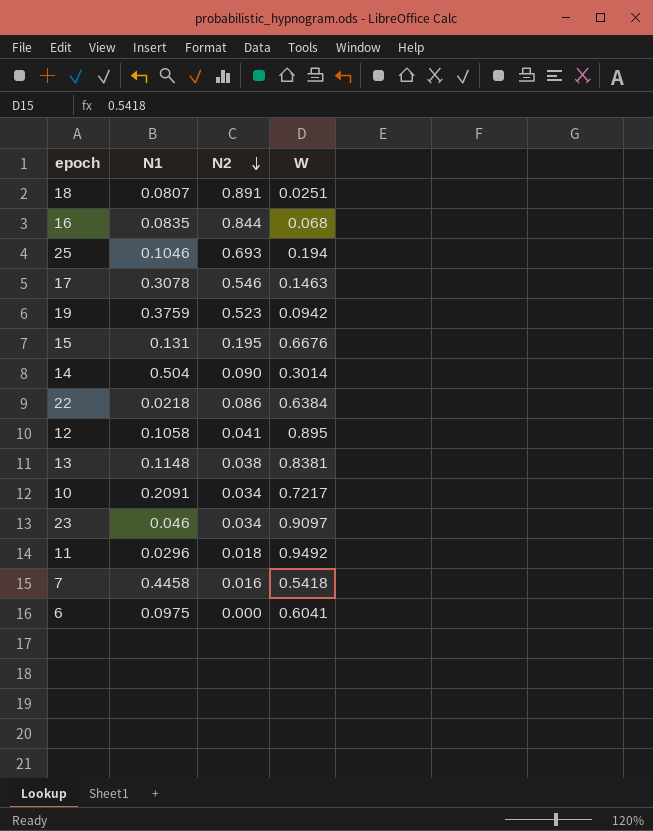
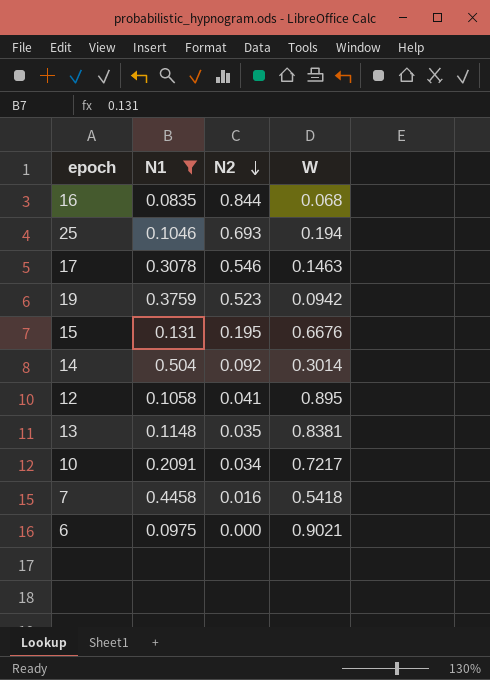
filter: none -> N1 >= 0.0835
14 | N2: 0.090 -> 0.092
13 | N2: 0.038 -> 0.035
6 | W: 0.6041 -> 0.9021

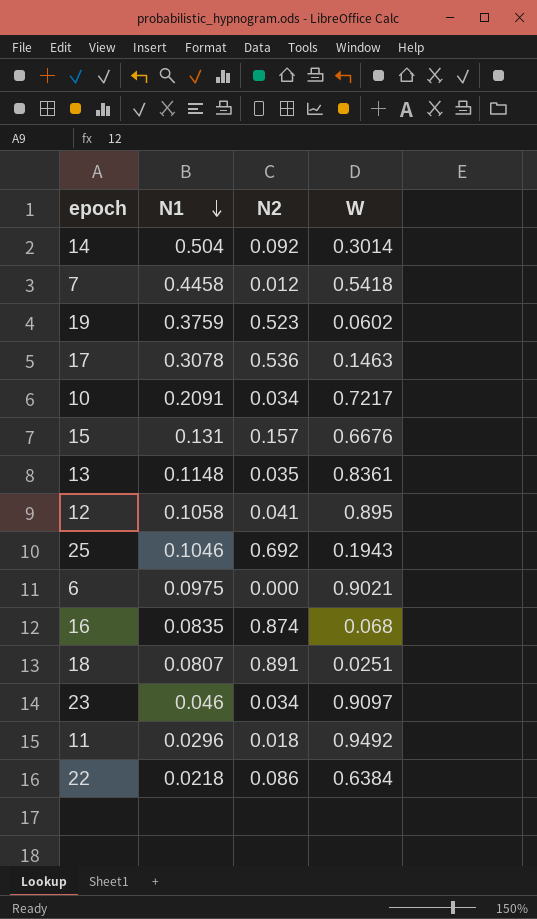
filter: N1 >= 0.0835 -> none
row order: N2 descending -> N1 descending
7 | N2: 0.016 -> 0.012
19 | W: 0.0942 -> 0.0602
17 | N2: 0.546 -> 0.536
15 | N2: 0.195 -> 0.157
13 | W: 0.8381 -> 0.8361
25 | N2: 0.693 -> 0.692
25 | W: 0.194 -> 0.1943
16 | N2: 0.844 -> 0.874

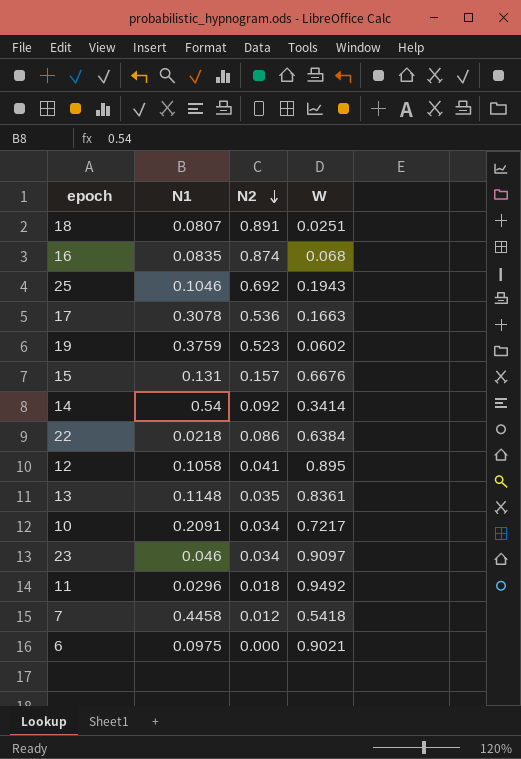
row order: N1 descending -> N2 descending
17 | W: 0.1463 -> 0.1663
14 | N1: 0.504 -> 0.54
14 | W: 0.3014 -> 0.3414

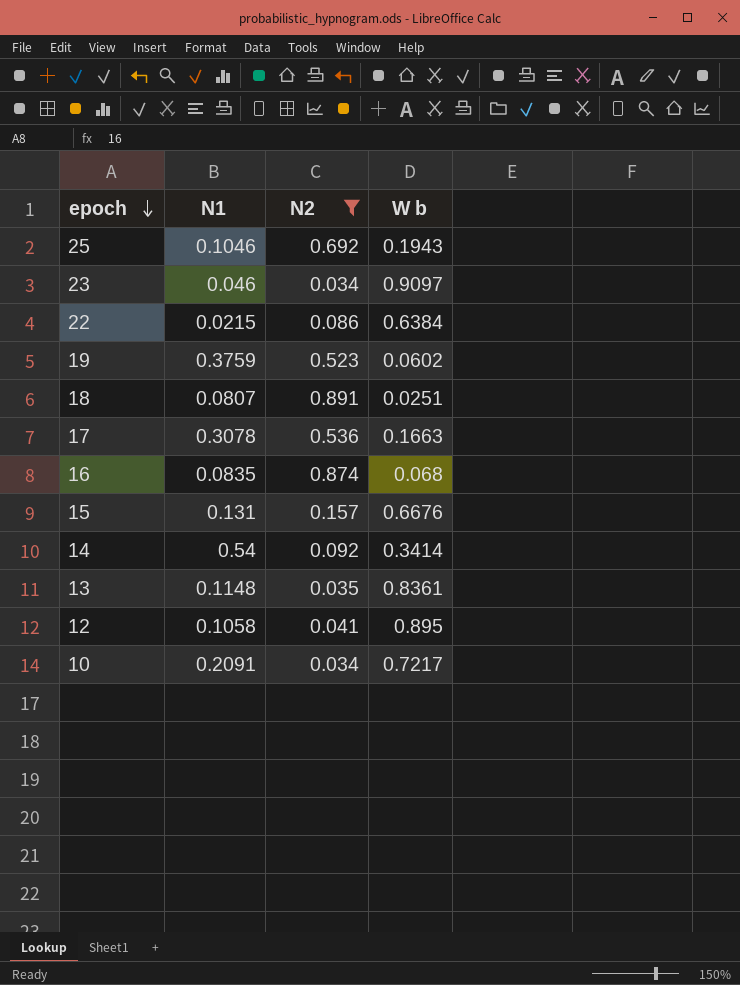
filter: none -> N2 >= 0.034
row order: N2 descending -> epoch descending
column name: W -> W b
22 | N1: 0.0218 -> 0.0215

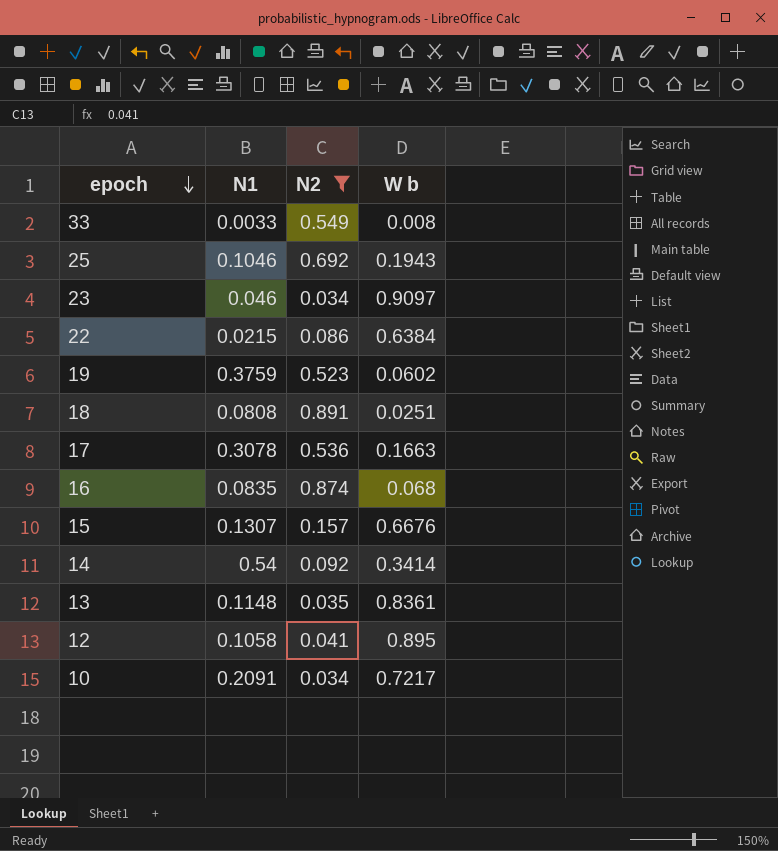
row 33: none -> 0.0033 | 0.549 | 0.008
18 | N1: 0.0807 -> 0.0808
15 | N1: 0.131 -> 0.1307

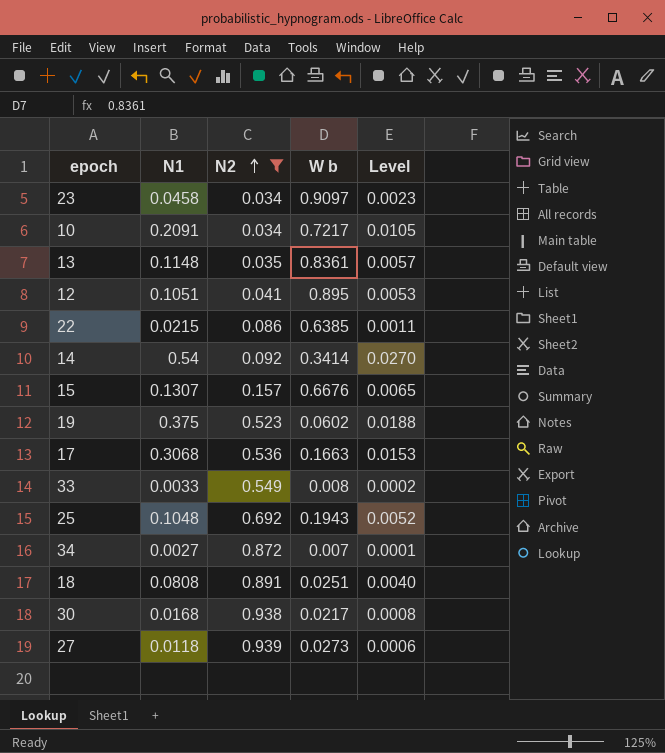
row order: epoch descending -> N2 ascending
column Level | formula: none -> [N1] * 0.05
row 16: 0.0835 | 0.874 | 0.068 -> none
23 | N1: 0.046 -> 0.0458
12 | N1: 0.1058 -> 0.1051
22 | W b: 0.6384 -> 0.6385
19 | N1: 0.3759 -> 0.375
17 | N1: 0.3078 -> 0.3068
25 | N1: 0.1046 -> 0.1048
row 34: none -> 0.0027 | 0.872 | 0.007 | 0.0001
row 30: none -> 0.0168 | 0.938 | 0.0217 | 0.0008
row 27: none -> 0.0118 | 0.939 | 0.0273 | 0.0006

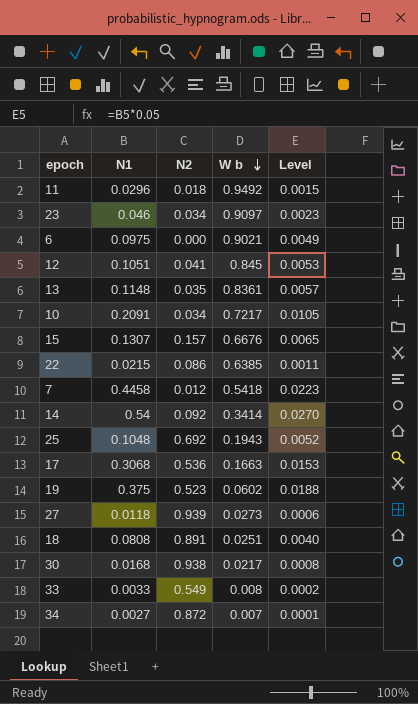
filter: N2 >= 0.034 -> none
row order: N2 ascending -> W b descending
23 | N1: 0.0458 -> 0.046
12 | W b: 0.895 -> 0.845

